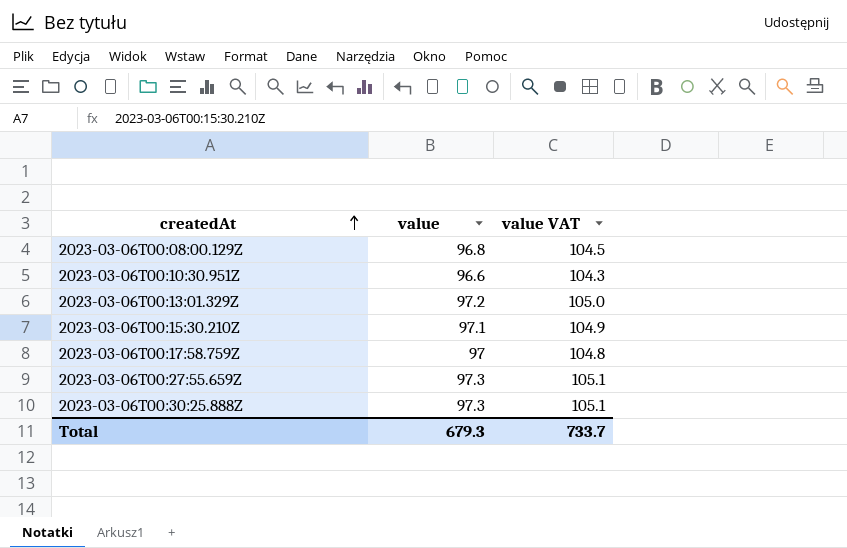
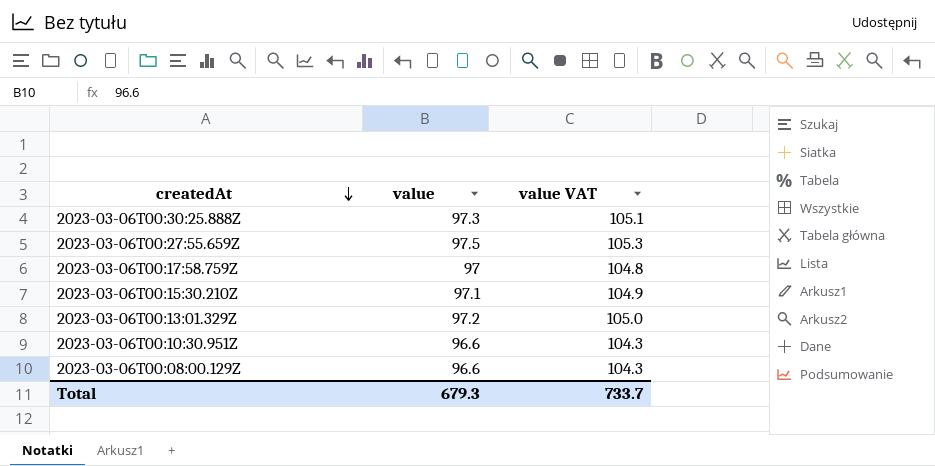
row order: createdAt ascending -> createdAt descending
2023-03-06T00:27:55.659Z | value: 97.3 -> 97.5
2023-03-06T00:27:55.659Z | value VAT: 105.1 -> 105.3
2023-03-06T00:08:00.129Z | value: 96.8 -> 96.6
2023-03-06T00:08:00.129Z | value VAT: 104.5 -> 104.3

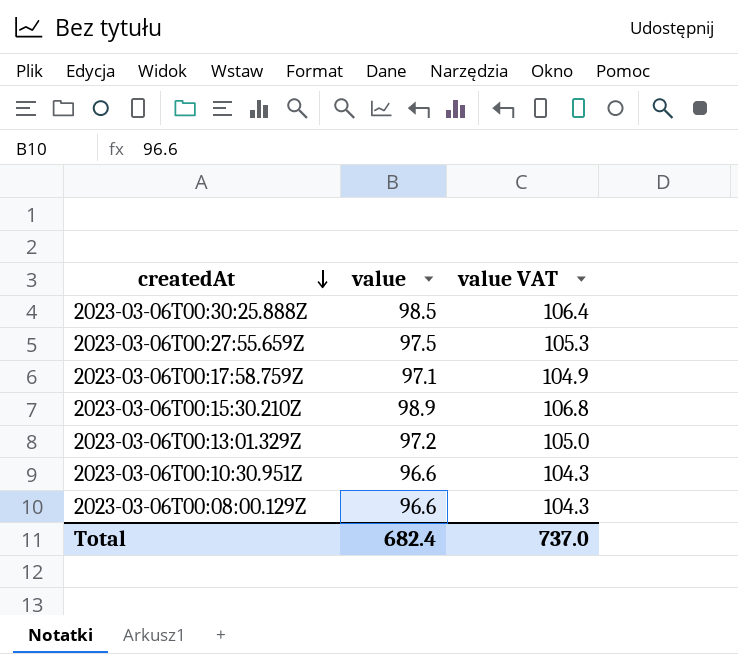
2023-03-06T00:30:25.888Z | value: 97.3 -> 98.5
2023-03-06T00:30:25.888Z | value VAT: 105.1 -> 106.4
2023-03-06T00:17:58.759Z | value: 97 -> 97.1
2023-03-06T00:17:58.759Z | value VAT: 104.8 -> 104.9
2023-03-06T00:15:30.210Z | value: 97.1 -> 98.9
2023-03-06T00:15:30.210Z | value VAT: 104.9 -> 106.8
Total | value: 679.3 -> 682.4
Total | value VAT: 733.7 -> 737.0

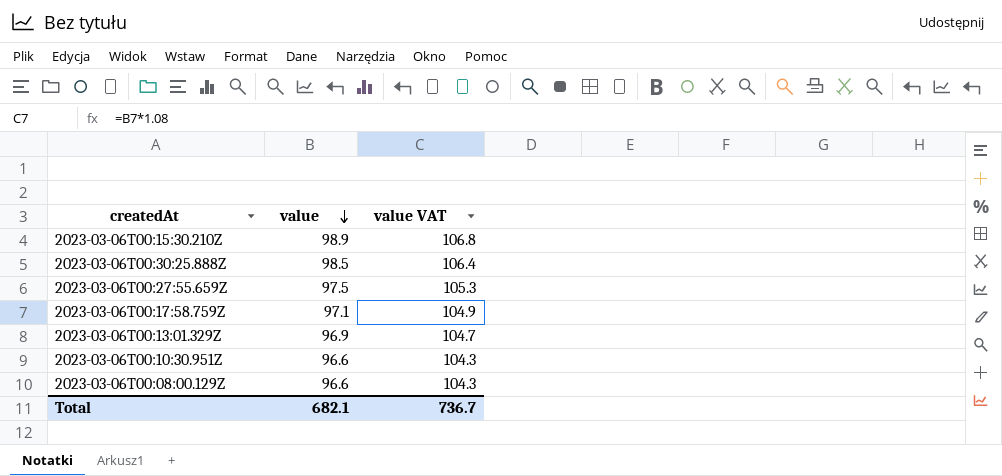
row order: createdAt descending -> value descending
2023-03-06T00:13:01.329Z | value: 97.2 -> 96.9
2023-03-06T00:13:01.329Z | value VAT: 105.0 -> 104.7
Total | value: 682.4 -> 682.1
Total | value VAT: 737.0 -> 736.7

